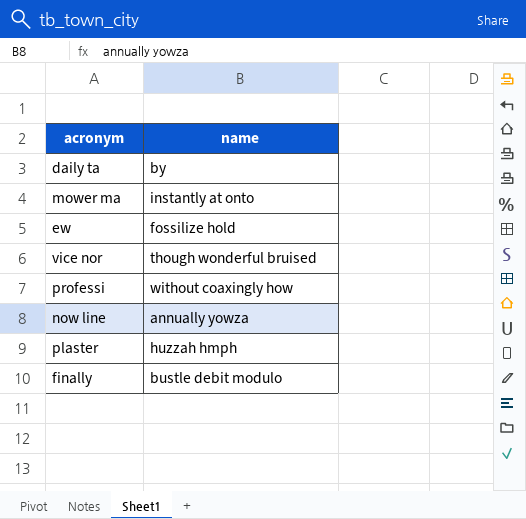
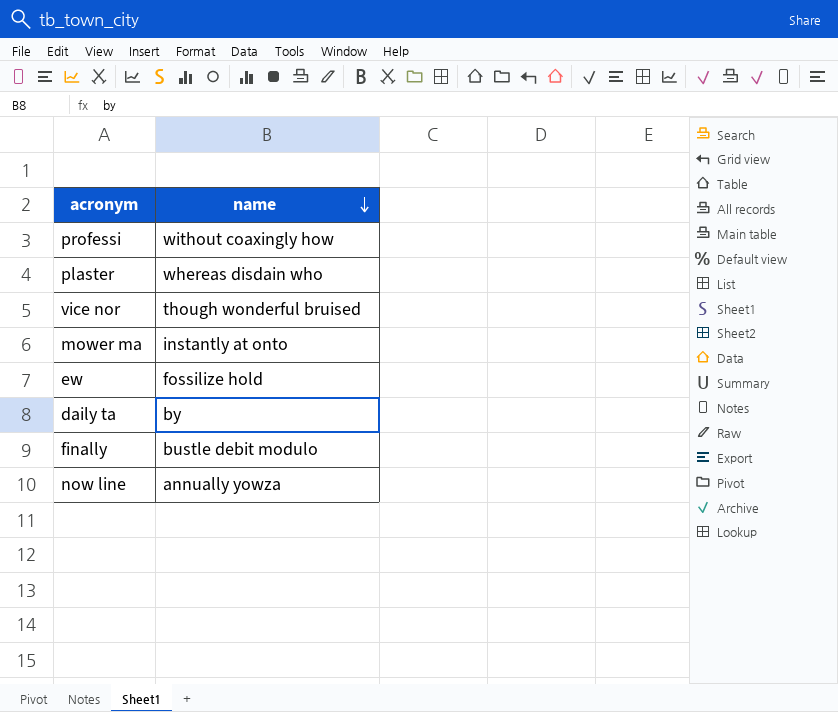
row order: none -> name descending
plaster | name: huzzah hmph -> whereas disdain who

